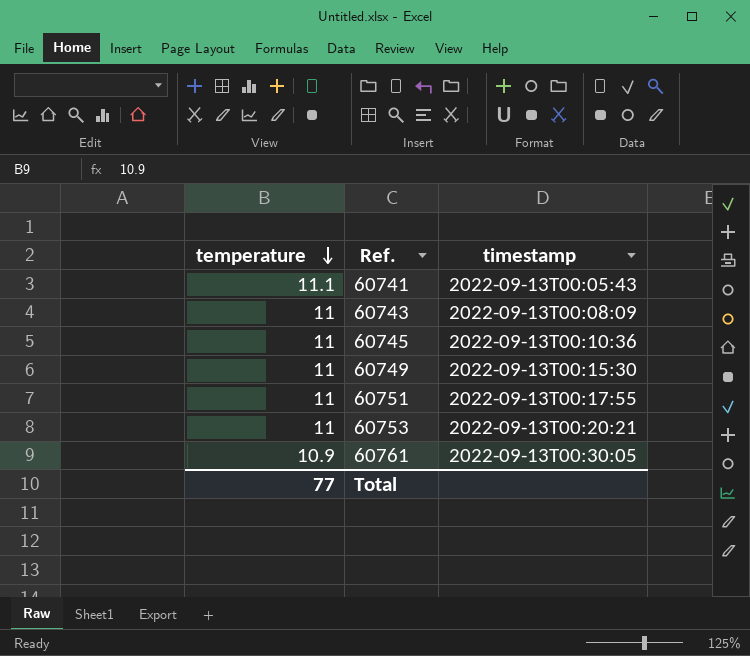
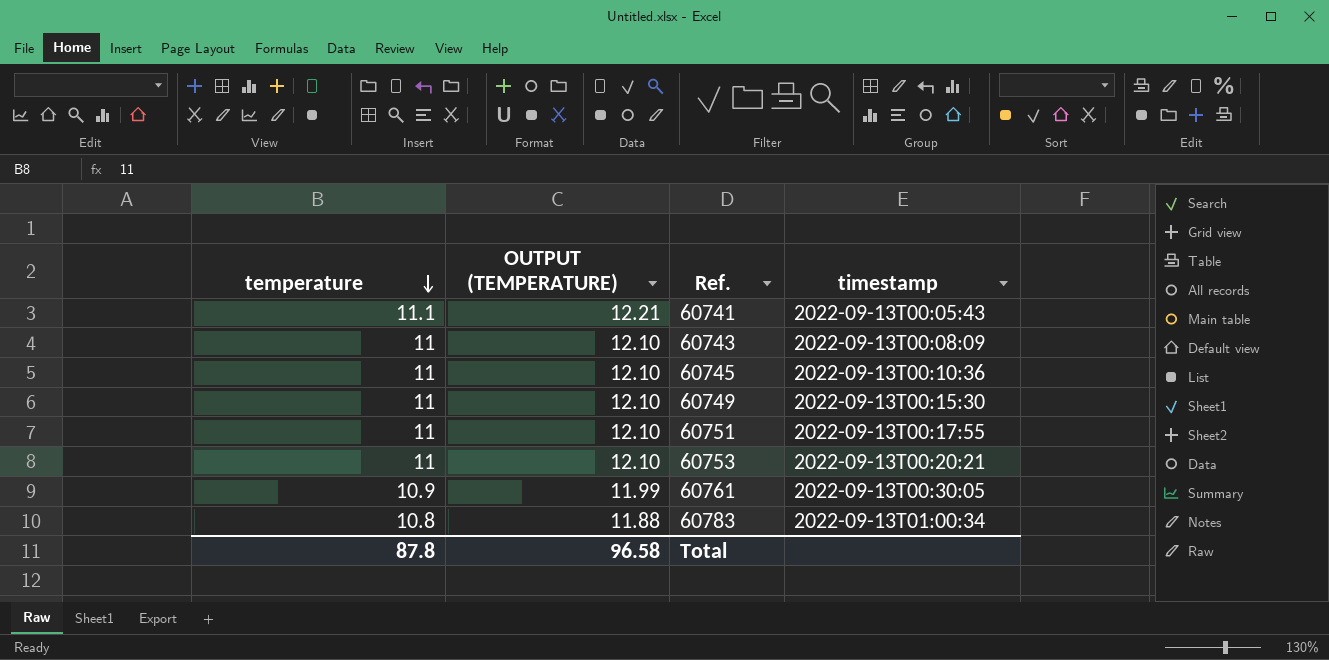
column OUTPUT (TEMPERATURE) | formula: none -> [temperature] * 1.1
row 60783: none -> 10.8 | 11.88 | 2022-09-13T01:00:34
Total | temperature: 77 -> 87.8

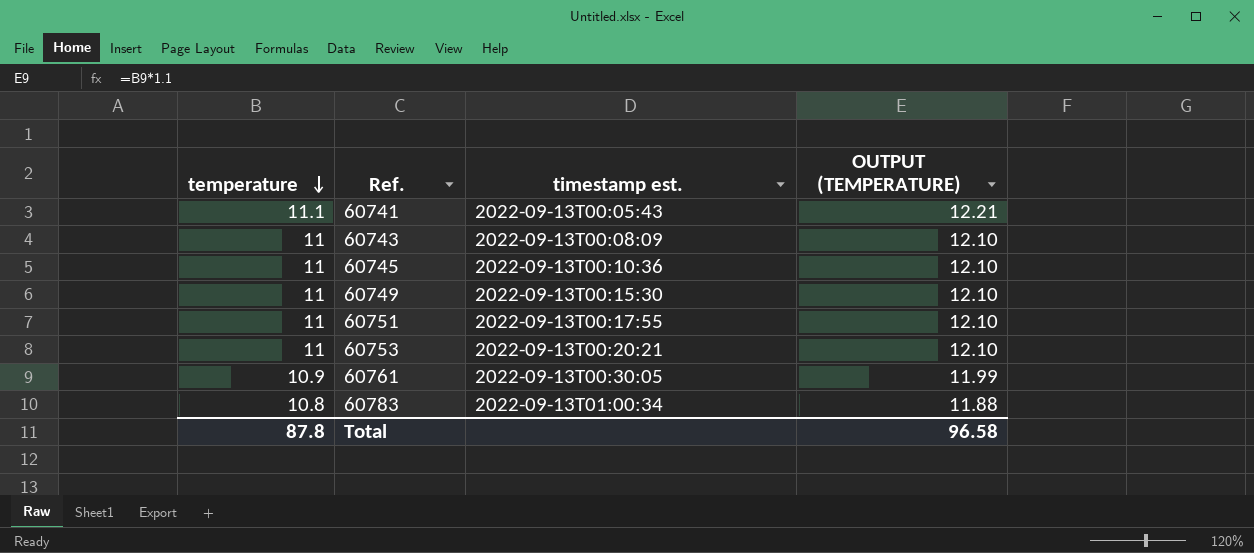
column name: timestamp -> timestamp est.
column OUTPUT (TEMPERATURE) | position: 2 -> 4

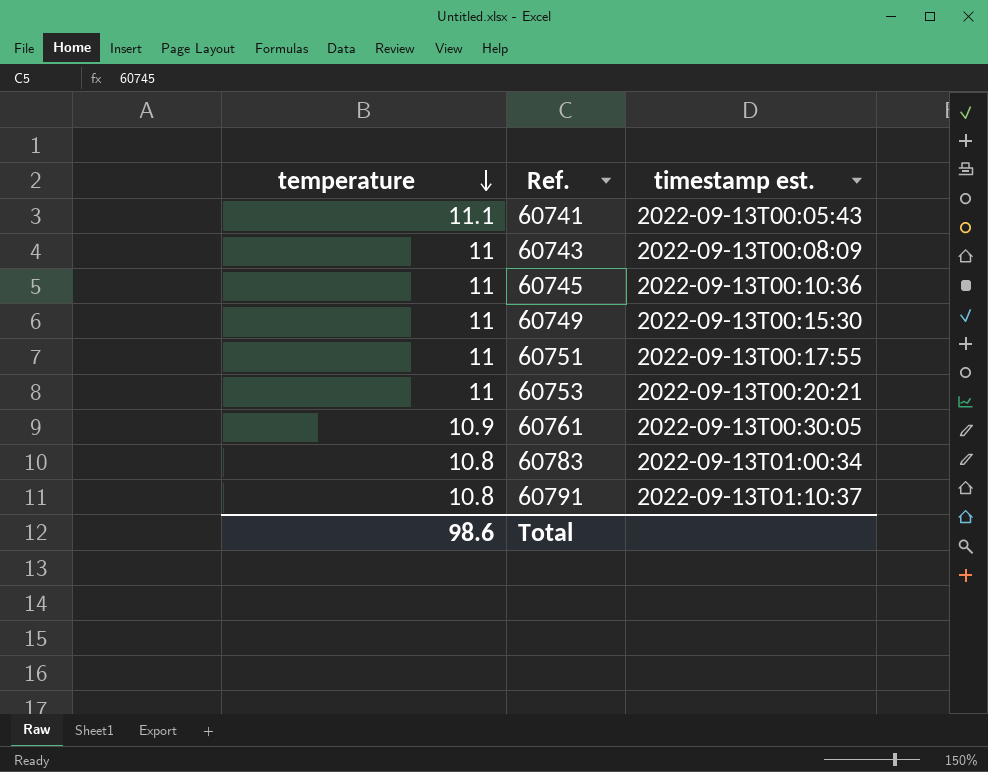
column OUTPUT (TEMPERATURE) | formula: [temperature] * 1.1 -> none
row 60791: none -> 10.8 | 2022-09-13T01:10:37
Total | temperature: 87.8 -> 98.6

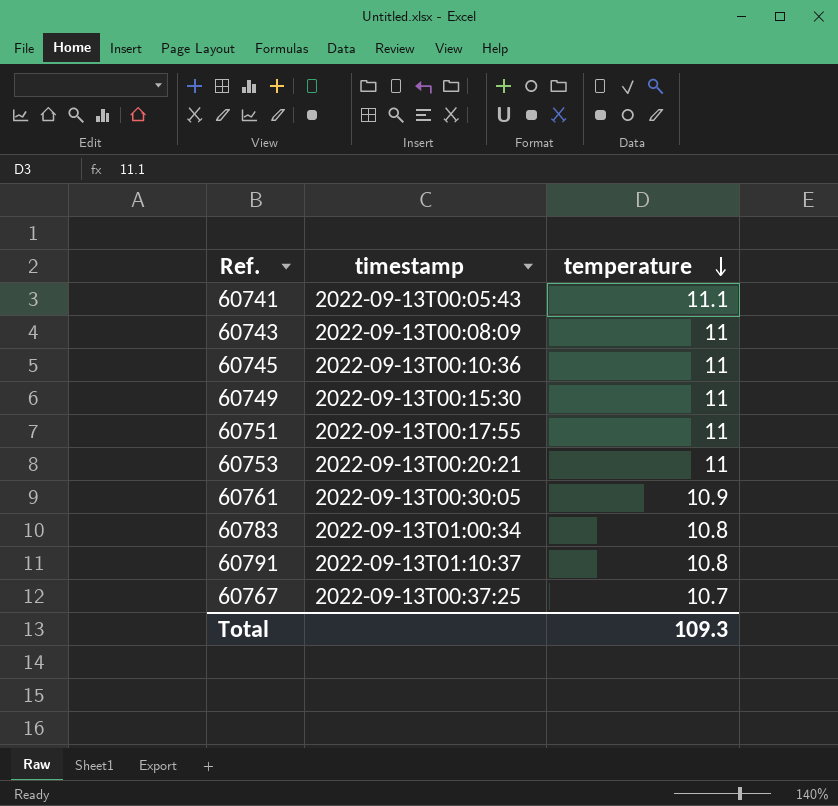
column name: timestamp est. -> timestamp
column temperature | position: 1 -> 3
row 60767: none -> 2022-09-13T00:37:25 | 10.7
Total | temperature: 98.6 -> 109.3

